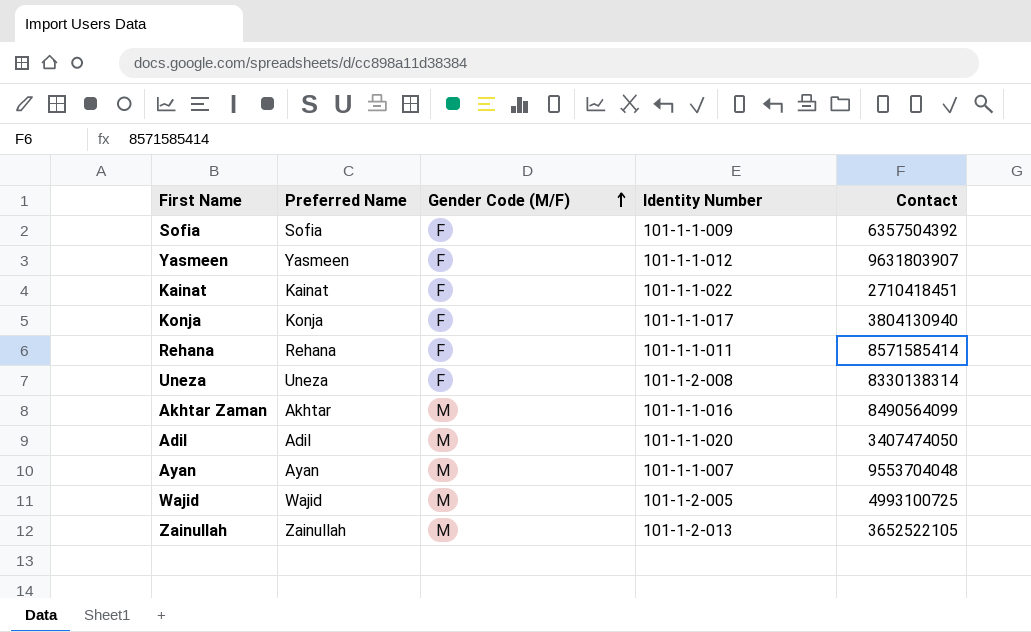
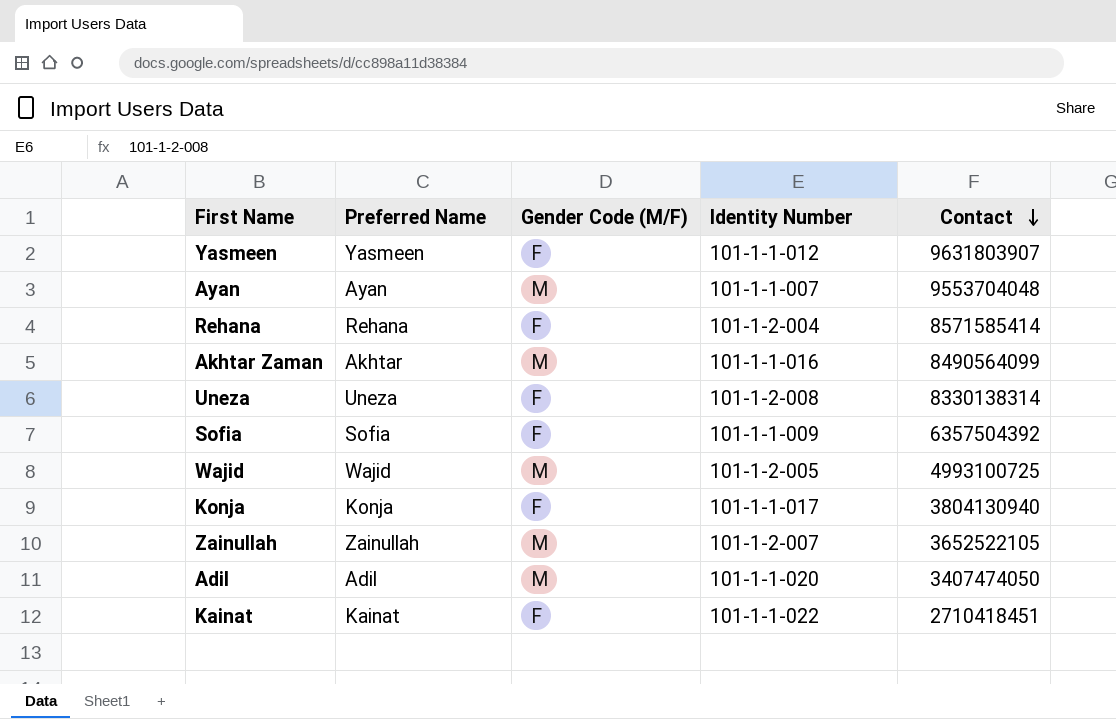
row order: Gender Code (M/F) ascending -> Contact descending
Rehana | Identity Number: 101-1-1-011 -> 101-1-2-004
Zainullah | Identity Number: 101-1-2-013 -> 101-1-2-007

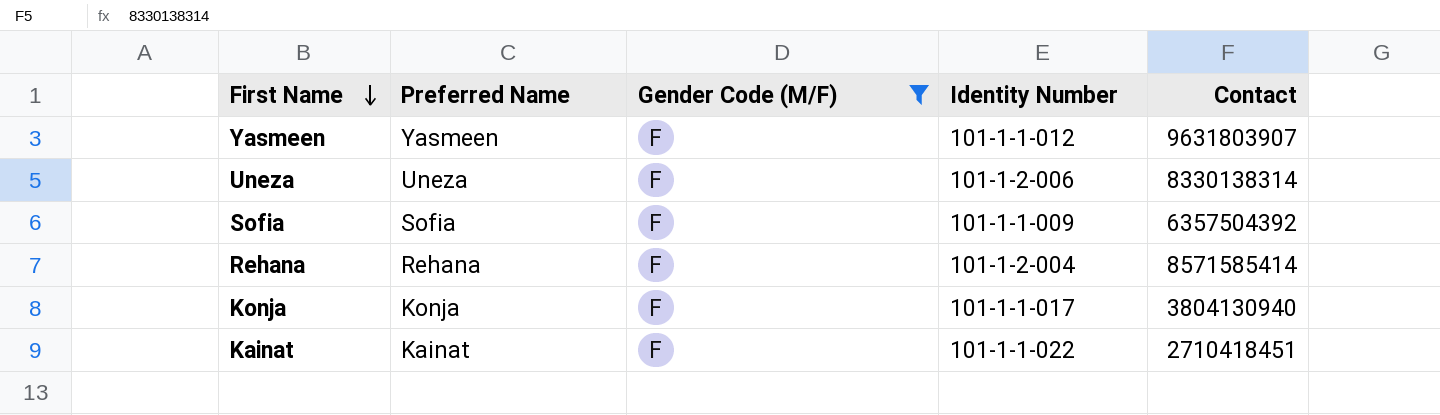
filter: none -> Gender Code (M/F) = F
row order: Contact descending -> First Name descending
Uneza | Identity Number: 101-1-2-008 -> 101-1-2-006

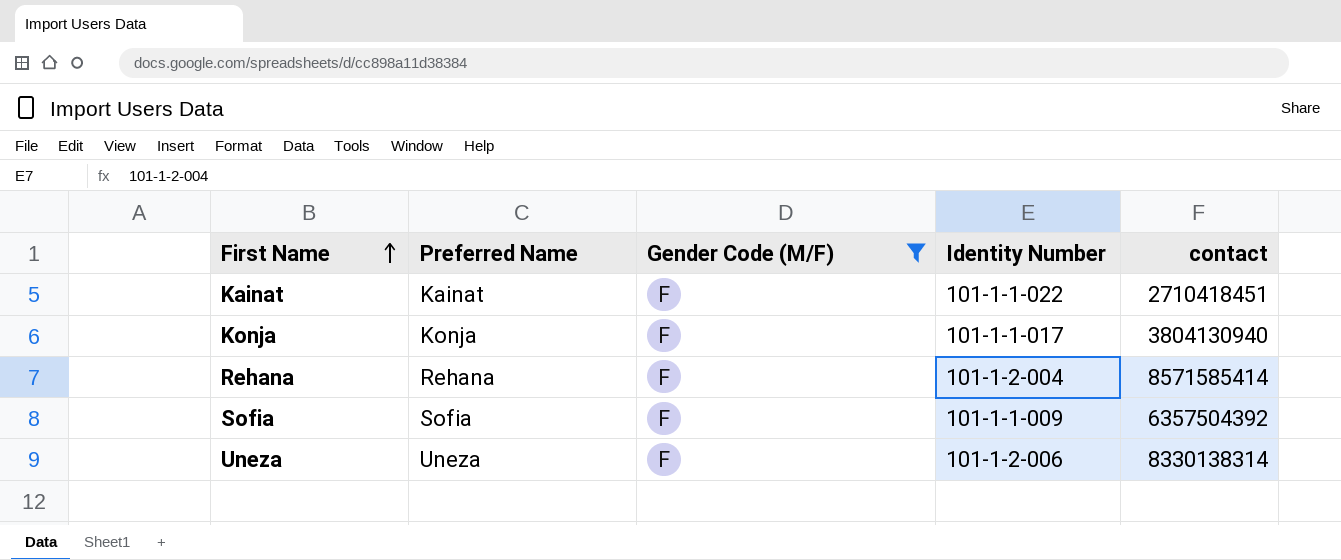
row order: First Name descending -> First Name ascending
column name: Contact -> contact
row Yasmeen: Yasmeen | F | 101-1-1-012 | 9631803907 -> none

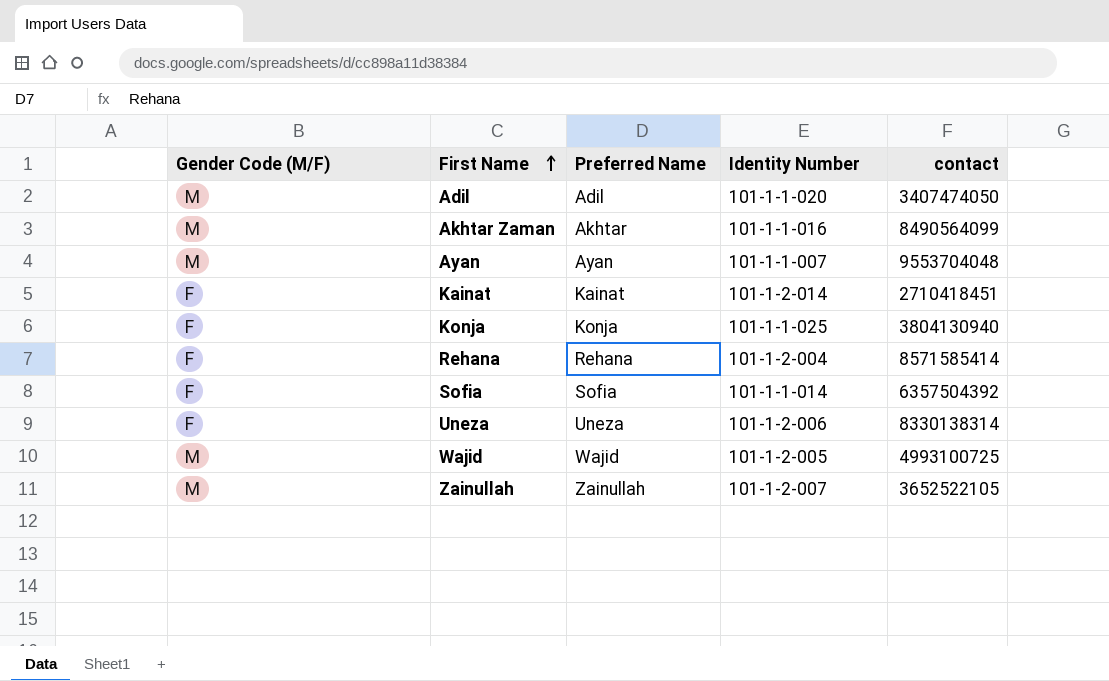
filter: Gender Code (M/F) = F -> none
column Gender Code (M/F) | position: 3 -> 1
Kainat | Identity Number: 101-1-1-022 -> 101-1-2-014
Konja | Identity Number: 101-1-1-017 -> 101-1-1-025
Sofia | Identity Number: 101-1-1-009 -> 101-1-1-014

